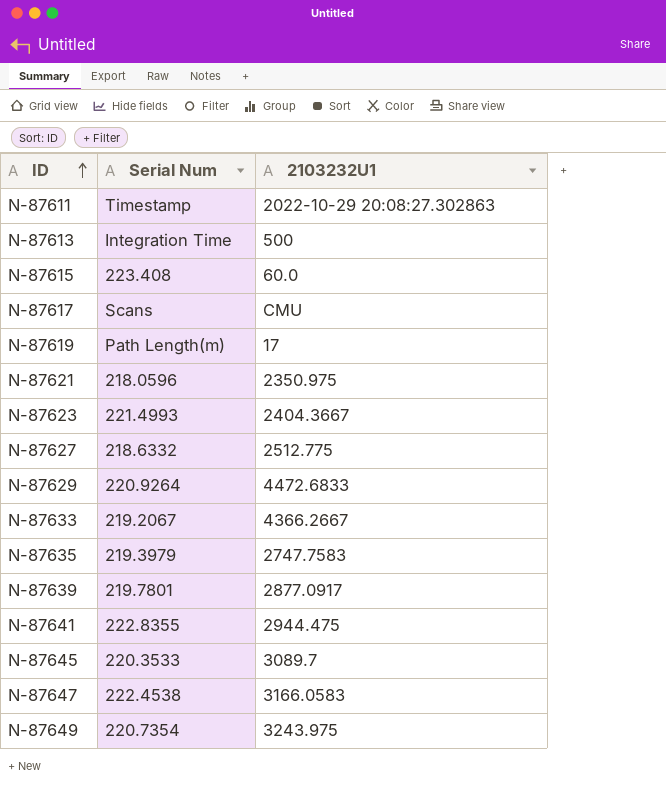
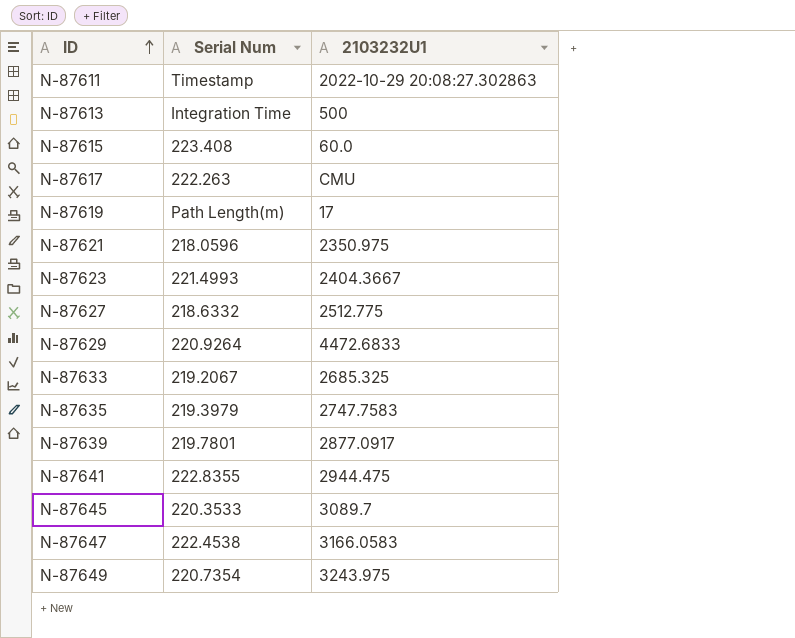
N-87617 | Serial Num: Scans -> 222.263
N-87633 | 2103232U1: 4366.2667 -> 2685.325

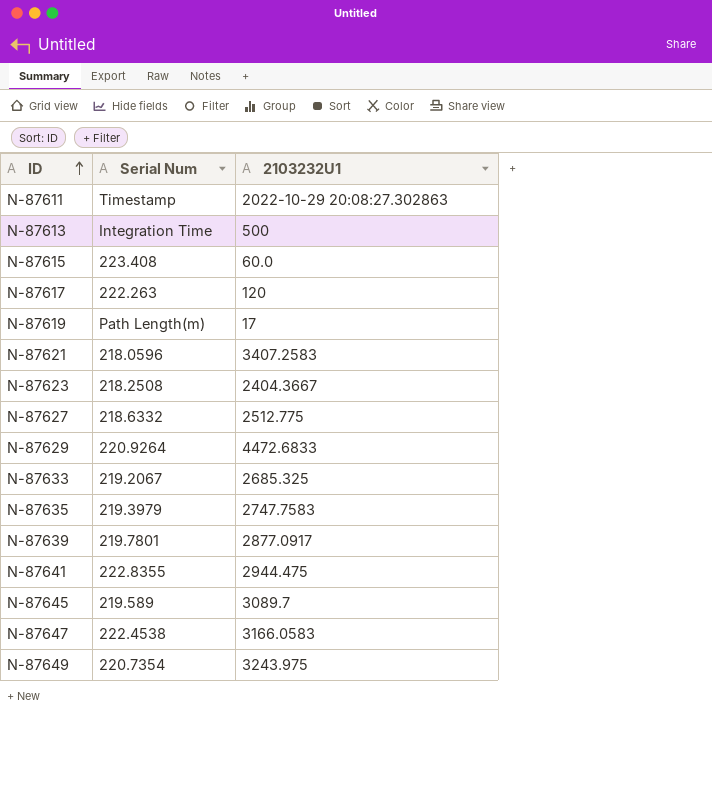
N-87617 | 2103232U1: CMU -> 120
N-87621 | 2103232U1: 2350.975 -> 3407.2583
N-87623 | Serial Num: 221.4993 -> 218.2508
N-87645 | Serial Num: 220.3533 -> 219.589

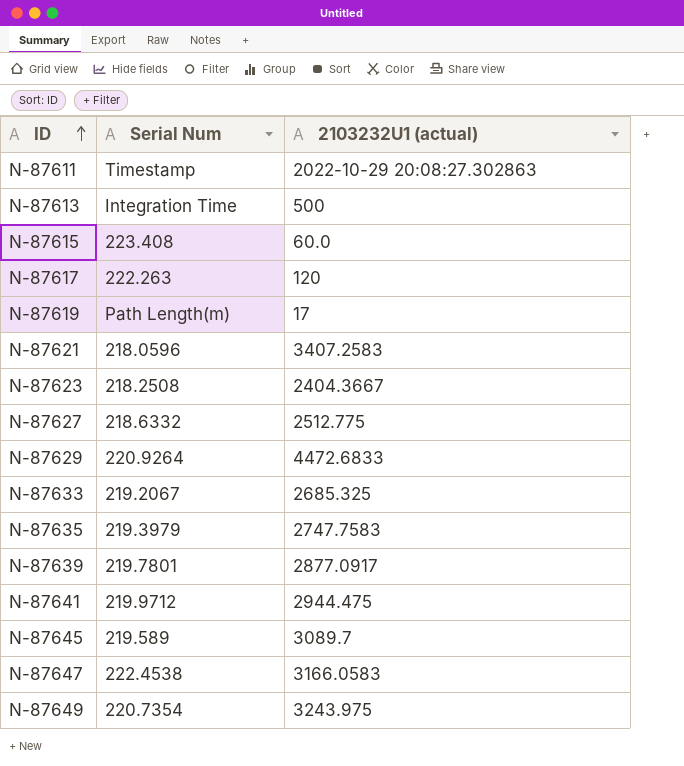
column name: 2103232U1 -> 2103232U1 (actual)
N-87641 | Serial Num: 222.8355 -> 219.9712

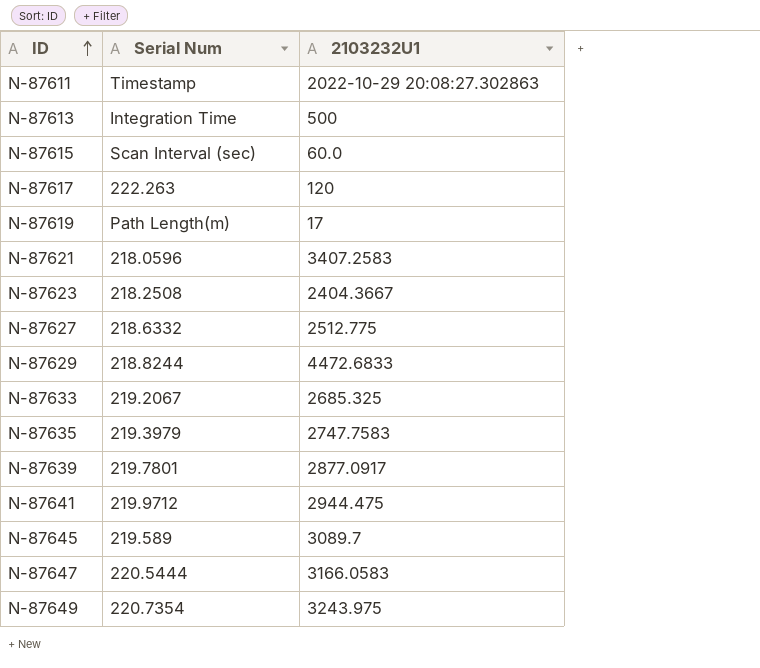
column name: 2103232U1 (actual) -> 2103232U1
N-87615 | Serial Num: 223.408 -> Scan Interval (sec)
N-87629 | Serial Num: 220.9264 -> 218.8244
N-87647 | Serial Num: 222.4538 -> 220.5444

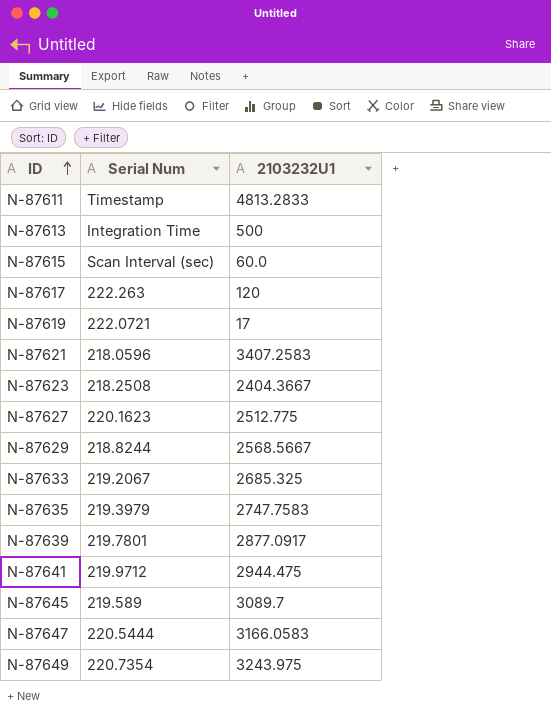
N-87611 | 2103232U1: 2022-10-29 20:08:27.302863 -> 4813.2833
N-87619 | Serial Num: Path Length(m) -> 222.0721
N-87627 | Serial Num: 218.6332 -> 220.1623
N-87629 | 2103232U1: 4472.6833 -> 2568.5667

